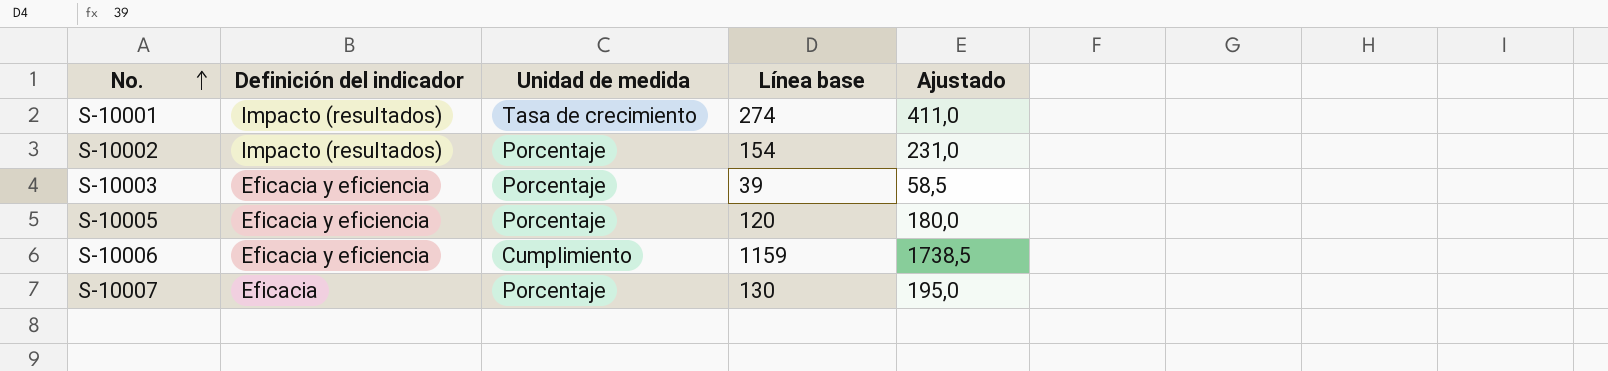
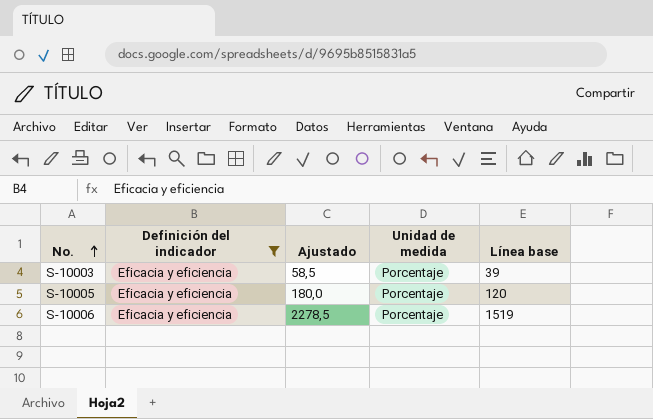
filter: none -> Definición del indicador = Eficacia y eficiencia
column Ajustado | position: 5 -> 3
S-10006 | Ajustado: 1738,5 -> 2278,5
S-10006 | Unidad de medida: Cumplimiento -> Porcentaje
S-10006 | Línea base: 1159 -> 1519

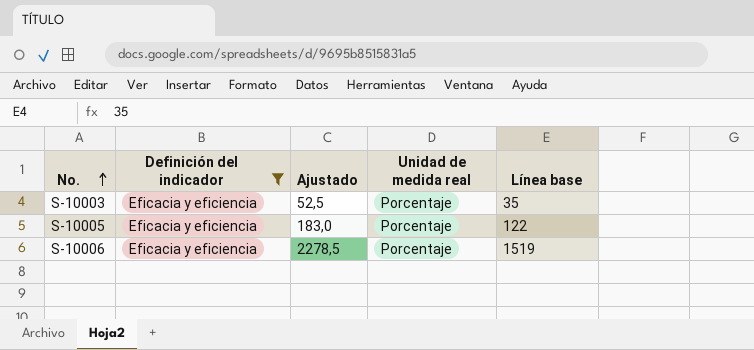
column name: Unidad de medida -> Unidad de medida real
S-10003 | Ajustado: 58,5 -> 52,5
S-10003 | Línea base: 39 -> 35
S-10005 | Ajustado: 180,0 -> 183,0
S-10005 | Línea base: 120 -> 122

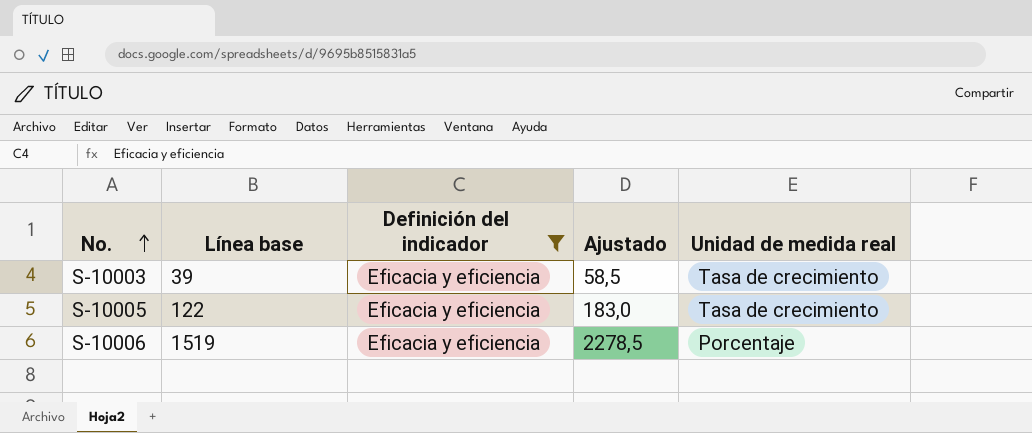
column Línea base | position: 5 -> 2
S-10003 | Línea base: 35 -> 39
S-10003 | Ajustado: 52,5 -> 58,5
S-10003 | Unidad de medida real: Porcentaje -> Tasa de crecimiento
S-10005 | Unidad de medida real: Porcentaje -> Tasa de crecimiento

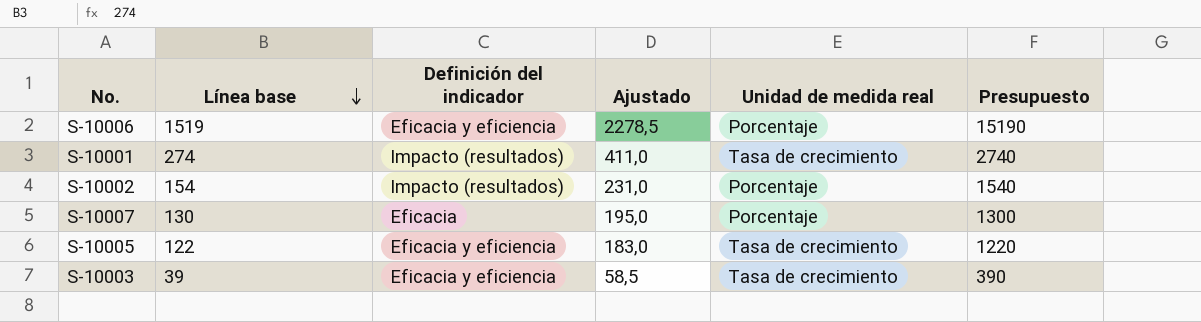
filter: Definición del indicador = Eficacia y eficiencia -> none
row order: No. ascending -> Línea base descending
column Presupuesto | formula: none -> [Línea base] * 10

